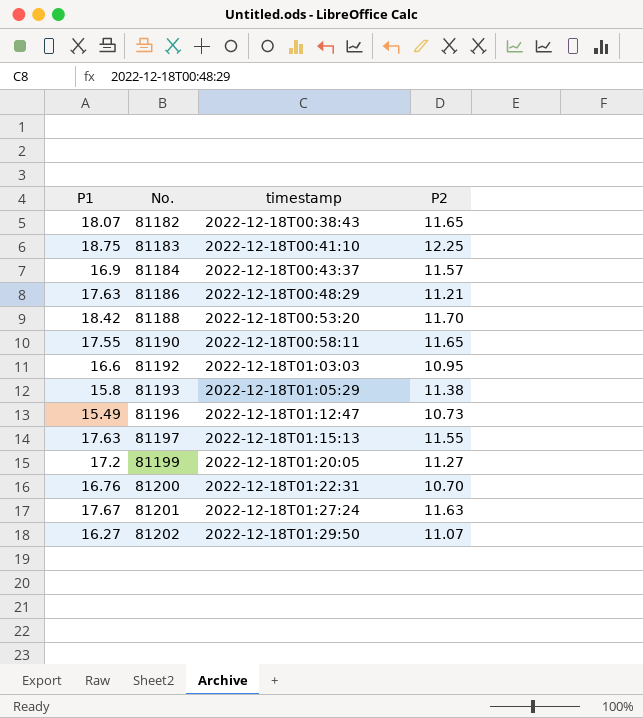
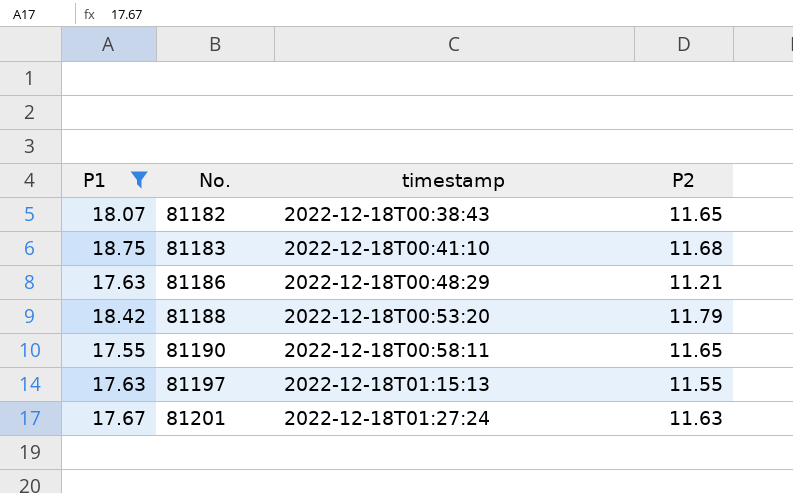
filter: none -> P1 >= 17.55
81183 | P2: 12.25 -> 11.68
81188 | P2: 11.70 -> 11.79

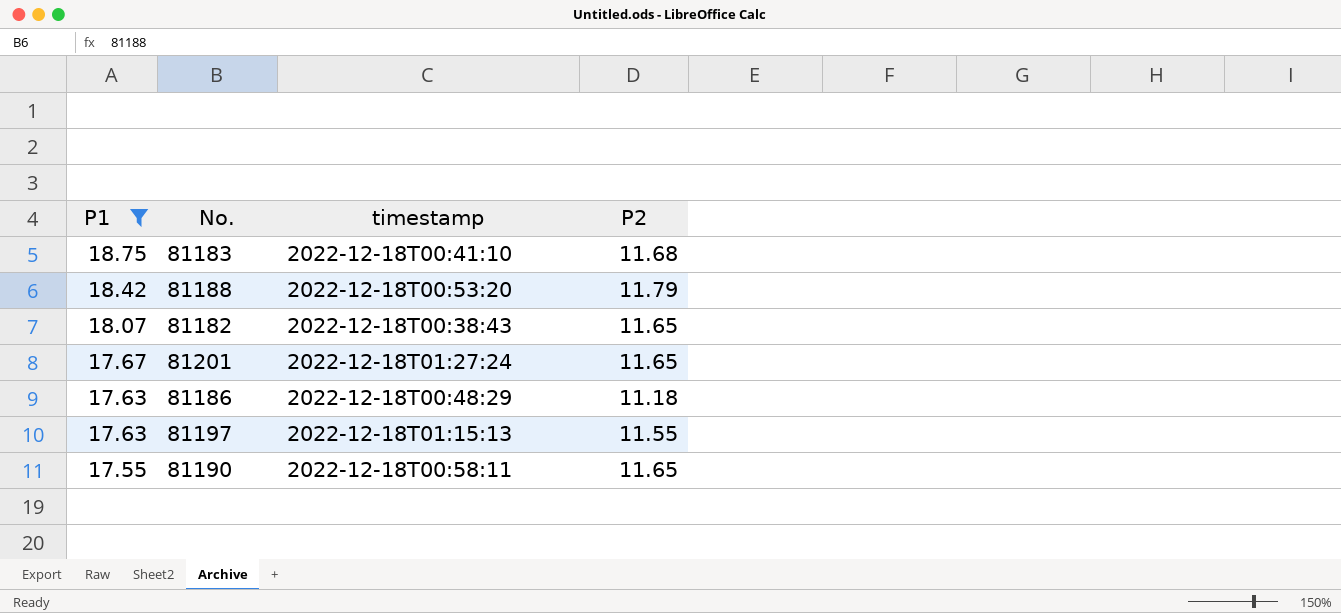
row order: No. ascending -> P1 descending
81201 | P2: 11.63 -> 11.65
81186 | P2: 11.21 -> 11.18

